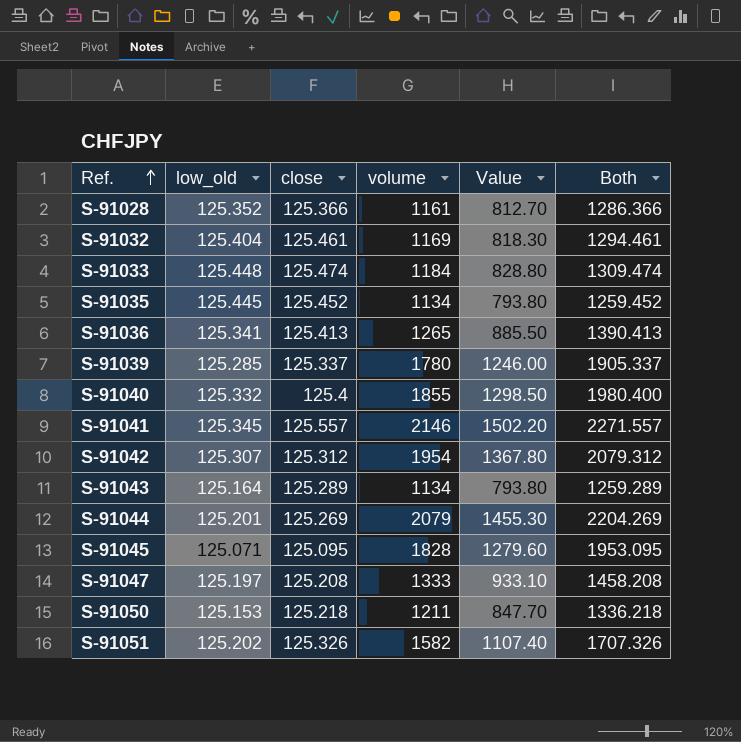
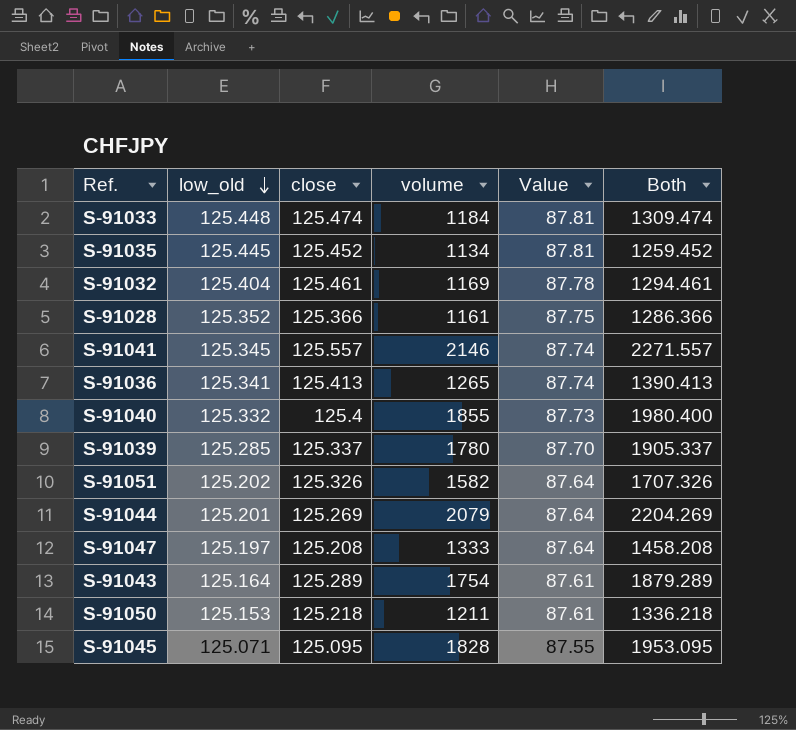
row order: Ref. ascending -> low_old descending
column Value | formula: [volume] * 0.7 -> [low_old] * 0.7
row S-91042: 125.307 | 125.312 | 1954 | 1367.80 | 2079.312 -> none
S-91043 | volume: 1134 -> 1754
S-91043 | Both: 1259.289 -> 1879.289

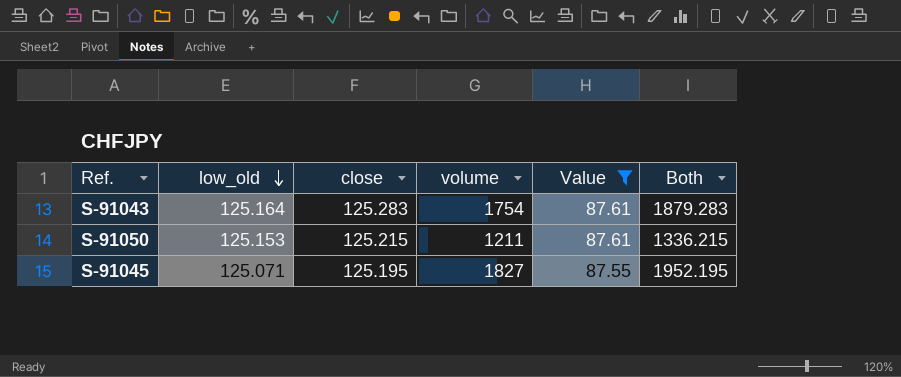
filter: none -> Value <= 87.61
S-91043 | close: 125.289 -> 125.283
S-91043 | Both: 1879.289 -> 1879.283
S-91050 | close: 125.218 -> 125.215
S-91050 | Both: 1336.218 -> 1336.215
S-91045 | close: 125.095 -> 125.195
S-91045 | volume: 1828 -> 1827
S-91045 | Both: 1953.095 -> 1952.195

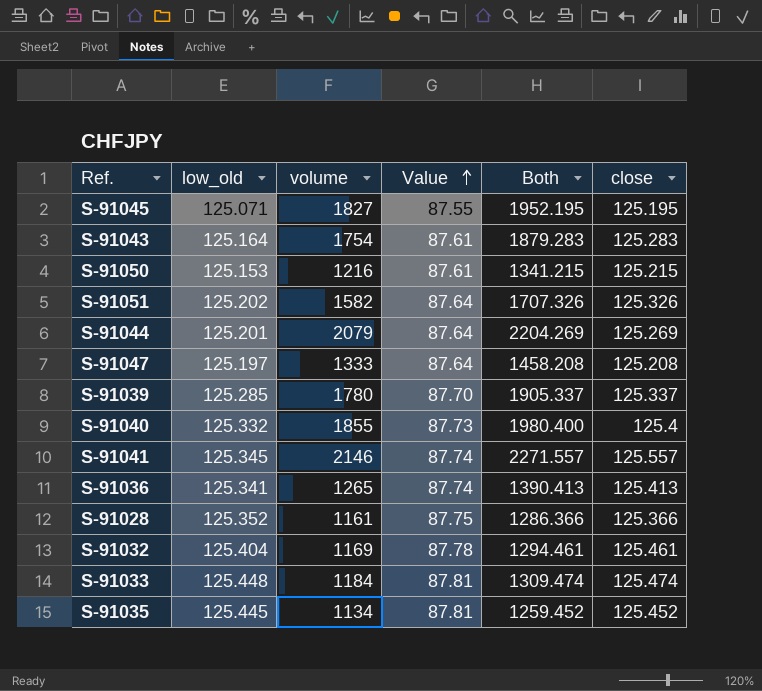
filter: Value <= 87.61 -> none
row order: low_old descending -> Value ascending
column close | position: 3 -> 6
S-91050 | volume: 1211 -> 1216
S-91050 | Both: 1336.215 -> 1341.215

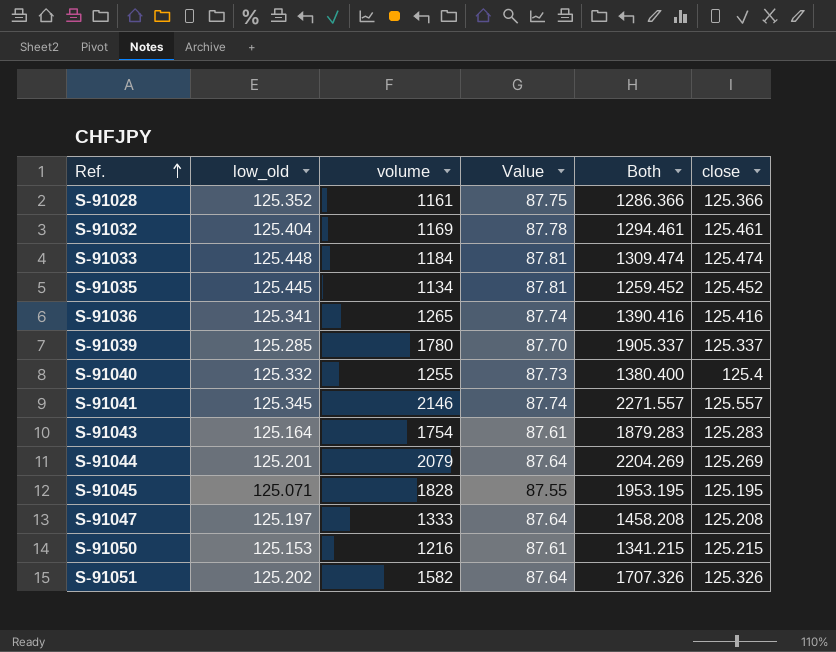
row order: Value ascending -> Ref. ascending
S-91036 | Both: 1390.413 -> 1390.416
S-91036 | close: 125.413 -> 125.416
S-91040 | volume: 1855 -> 1255
S-91040 | Both: 1980.400 -> 1380.400
S-91045 | volume: 1827 -> 1828
S-91045 | Both: 1952.195 -> 1953.195

